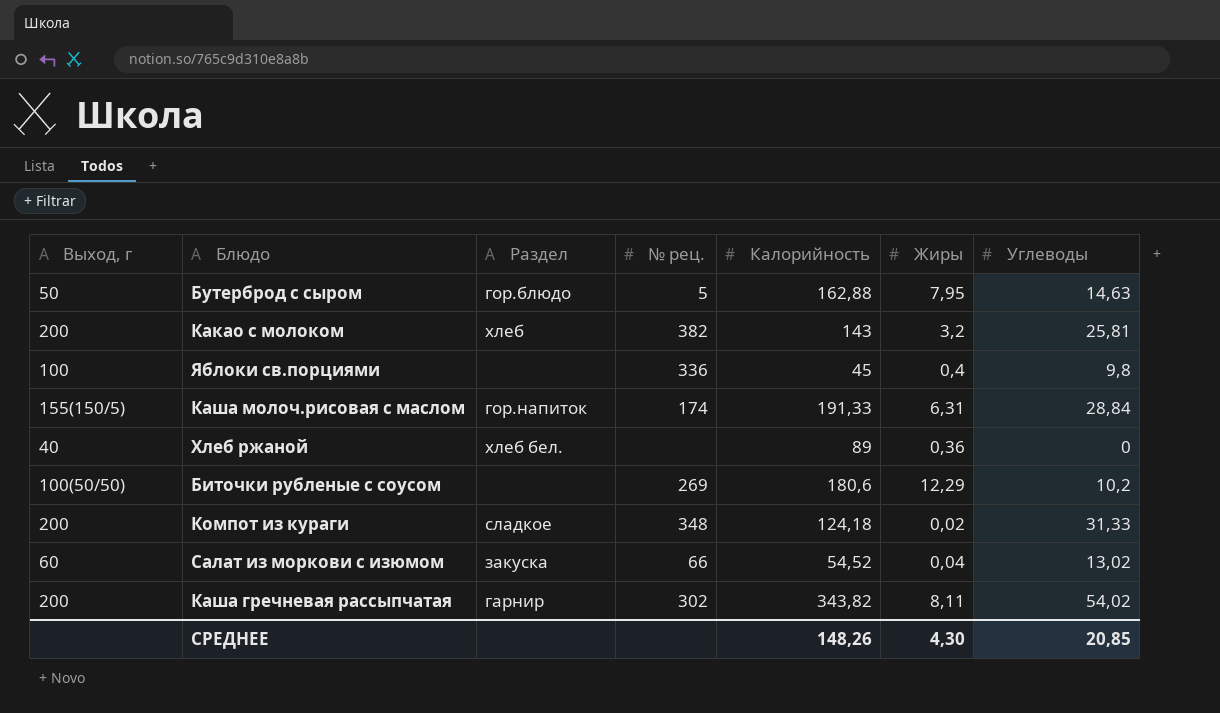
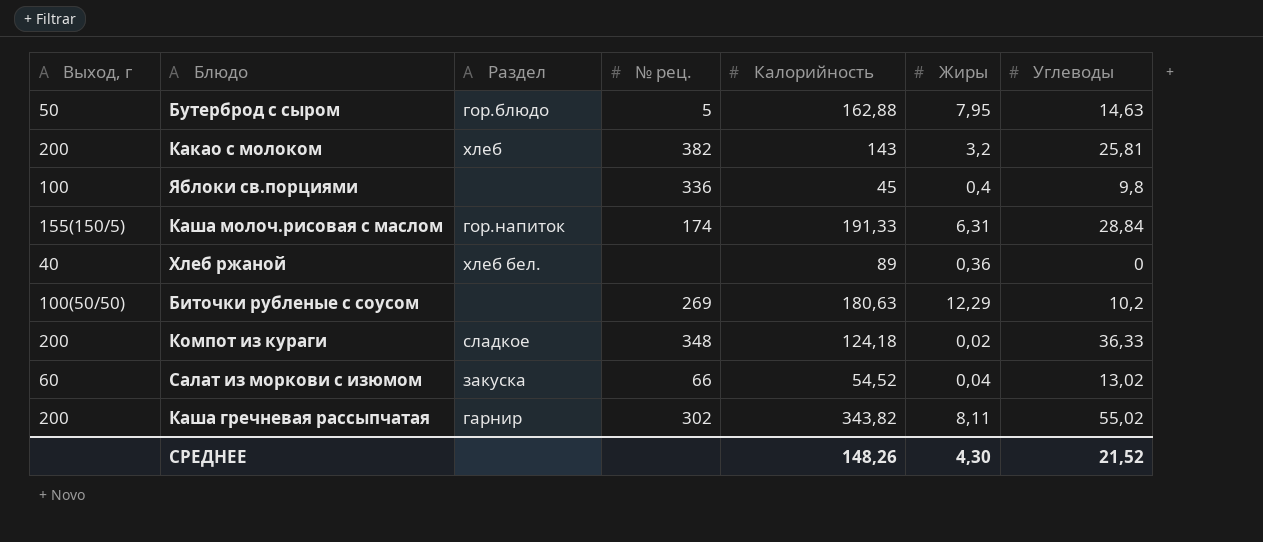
Биточки рубленые с соусом | Калорийность: 180,6 -> 180,63
Компот из кураги | Углеводы: 31,33 -> 36,33
Каша гречневая рассыпчатая | Углеводы: 54,02 -> 55,02
СРЕДНЕЕ | Углеводы: 20,85 -> 21,52

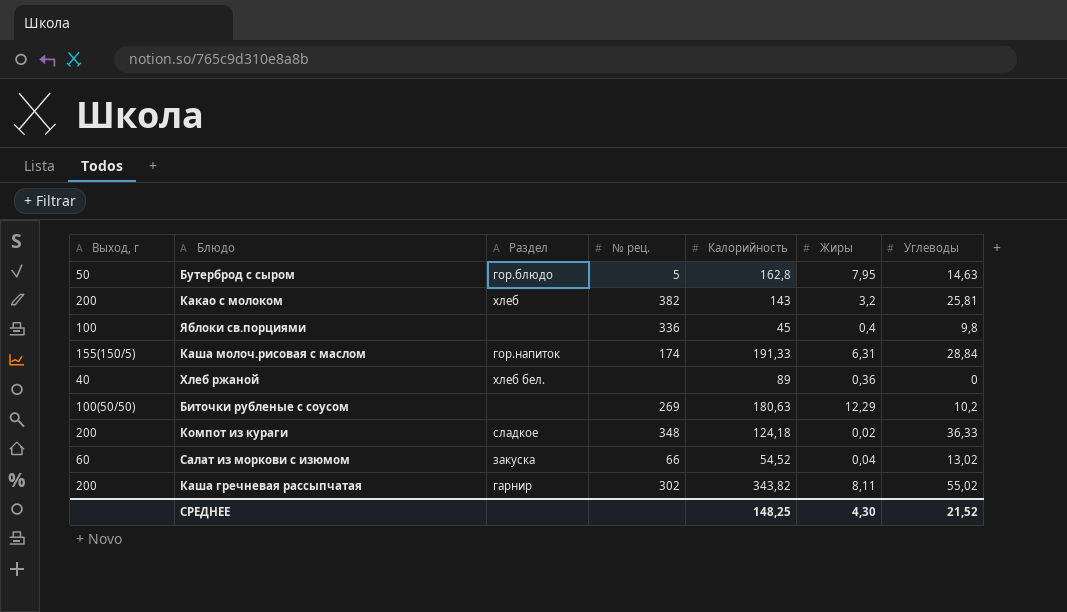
Бутерброд с сыром | Калорийность: 162,88 -> 162,8
СРЕДНЕЕ | Калорийность: 148,26 -> 148,25

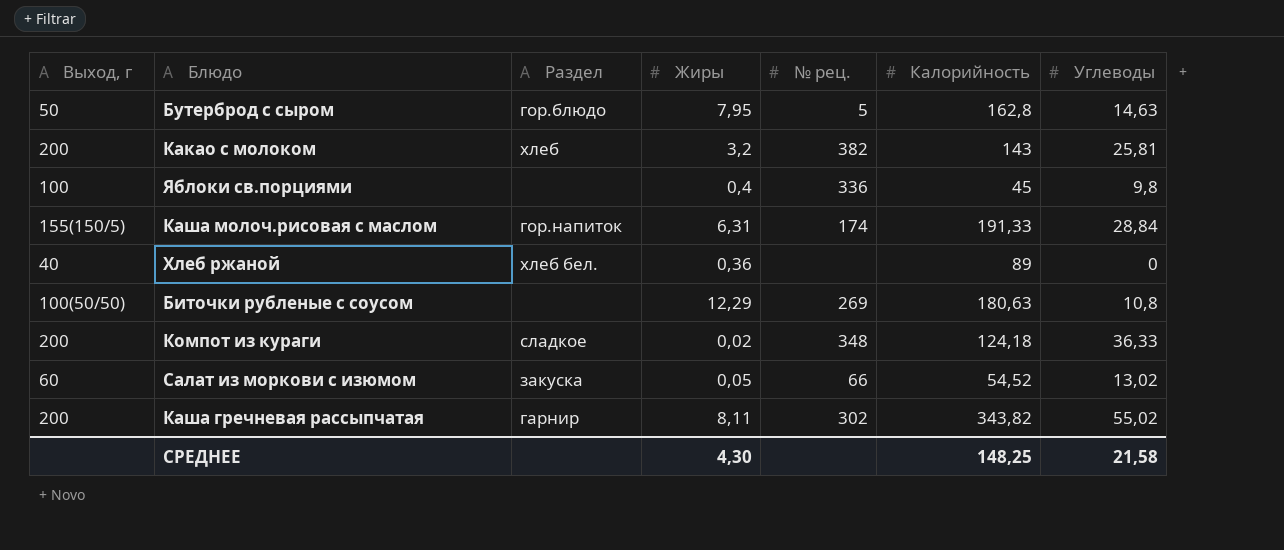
column Жиры | position: 6 -> 4
Биточки рубленые с соусом | Углеводы: 10,2 -> 10,8
Салат из моркови с изюмом | Жиры: 0,04 -> 0,05
СРЕДНЕЕ | Углеводы: 21,52 -> 21,58

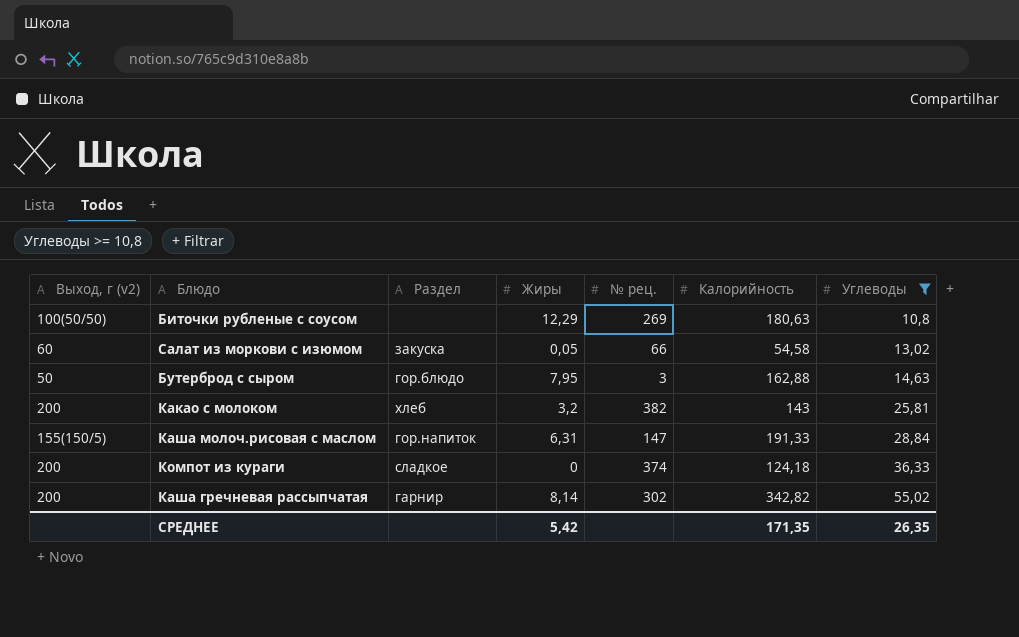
filter: none -> Углеводы >= 10,8
row order: none -> Углеводы ascending
column name: Выход, г -> Выход, г (v2)
Салат из моркови с изюмом | Калорийность: 54,52 -> 54,58
Бутерброд с сыром | № рец.: 5 -> 3
Бутерброд с сыром | Калорийность: 162,8 -> 162,88
Каша молоч.рисовая с маслом | № рец.: 174 -> 147
Компот из кураги | Жиры: 0,02 -> 0
Компот из кураги | № рец.: 348 -> 374
Каша гречневая рассыпчатая | Жиры: 8,11 -> 8,14
Каша гречневая рассыпчатая | Калорийность: 343,82 -> 342,82
СРЕДНЕЕ | Жиры: 4,30 -> 5,42
СРЕДНЕЕ | Калорийность: 148,25 -> 171,35
СРЕДНЕЕ | Углеводы: 21,58 -> 26,35

